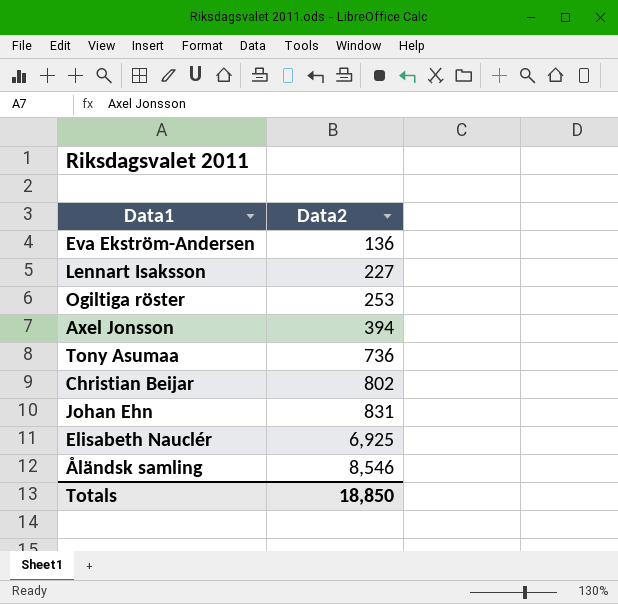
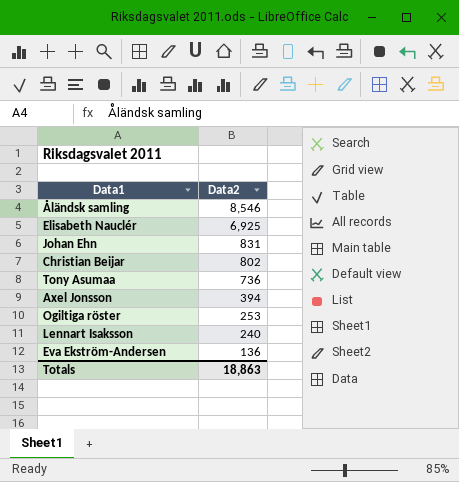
row order: Data2 ascending -> Data2 descending
Lennart Isaksson | Data2: 227 -> 240
Totals | Data2: 18,850 -> 18,863

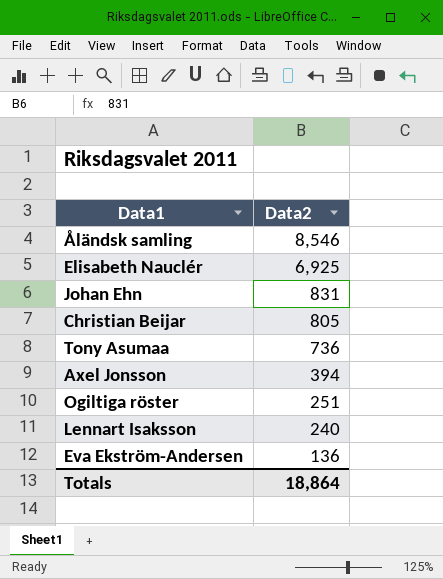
Christian Beijar | Data2: 802 -> 805
Ogiltiga röster | Data2: 253 -> 251
Totals | Data2: 18,863 -> 18,864

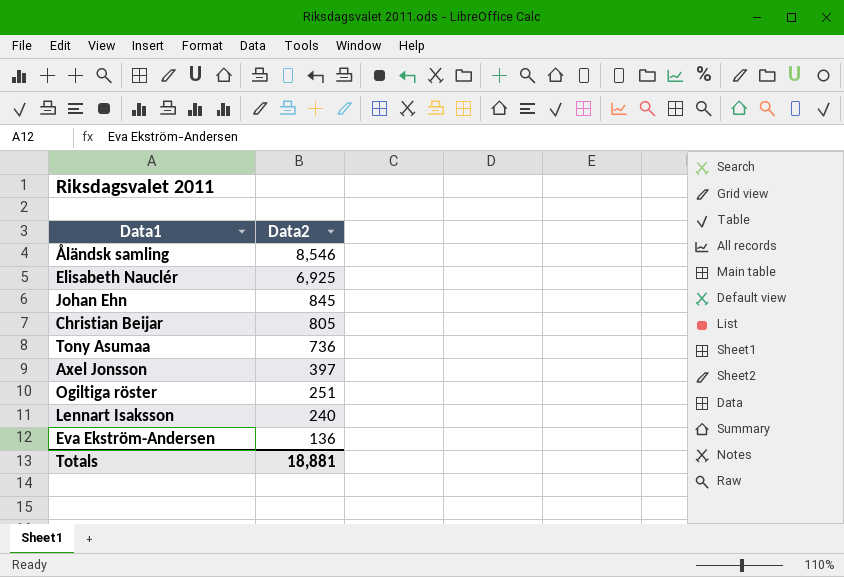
Johan Ehn | Data2: 831 -> 845
Axel Jonsson | Data2: 394 -> 397
Totals | Data2: 18,864 -> 18,881

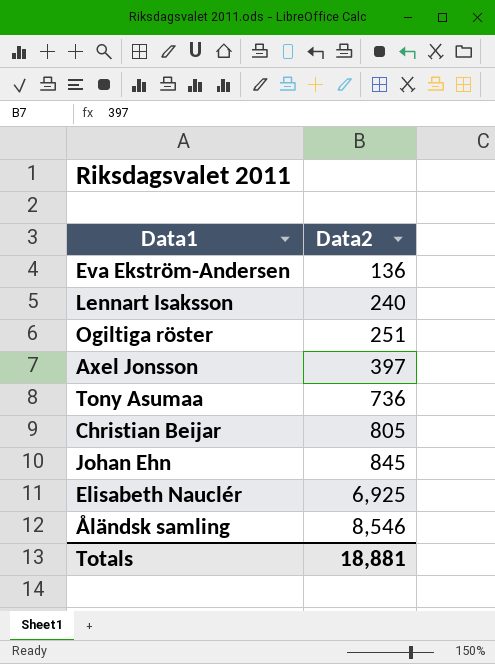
row order: Data2 descending -> Data2 ascending

